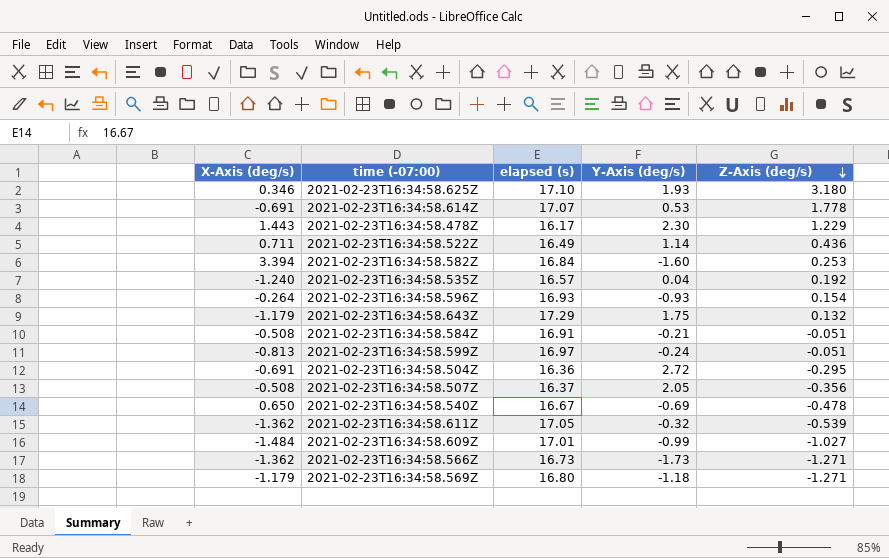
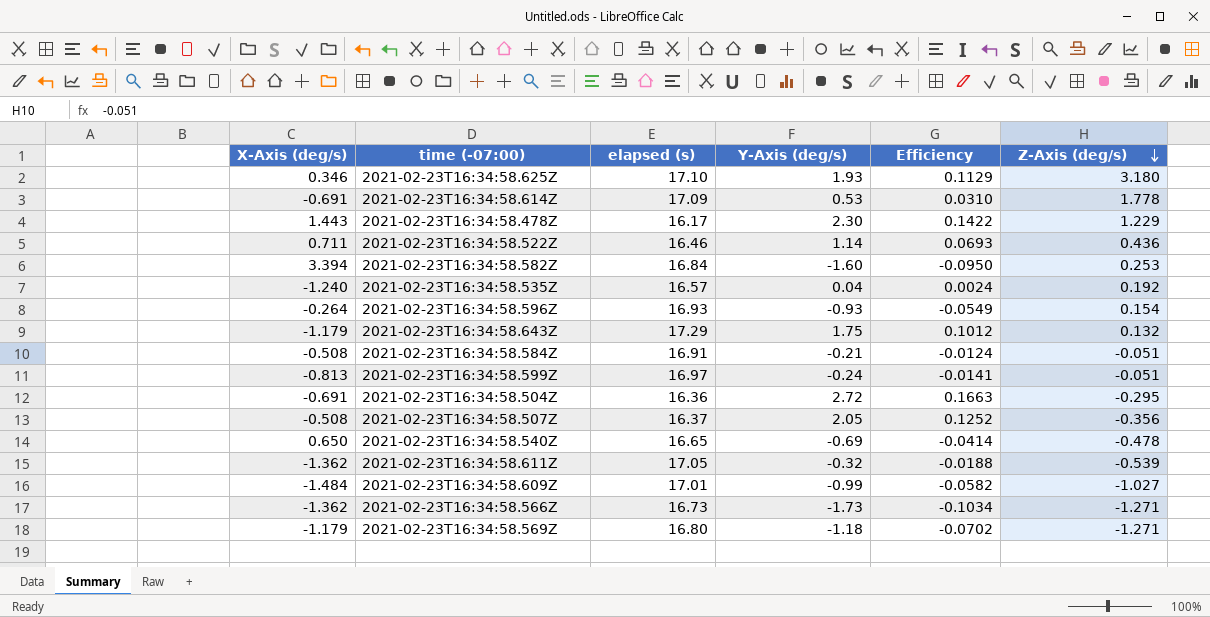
column Efficiency | formula: none -> [Y-Axis (deg/s)] / [elapsed (s)]
2021-02-23T16:34:58.614Z | elapsed (s): 17.07 -> 17.09
2021-02-23T16:34:58.522Z | elapsed (s): 16.49 -> 16.46
2021-02-23T16:34:58.540Z | elapsed (s): 16.67 -> 16.65

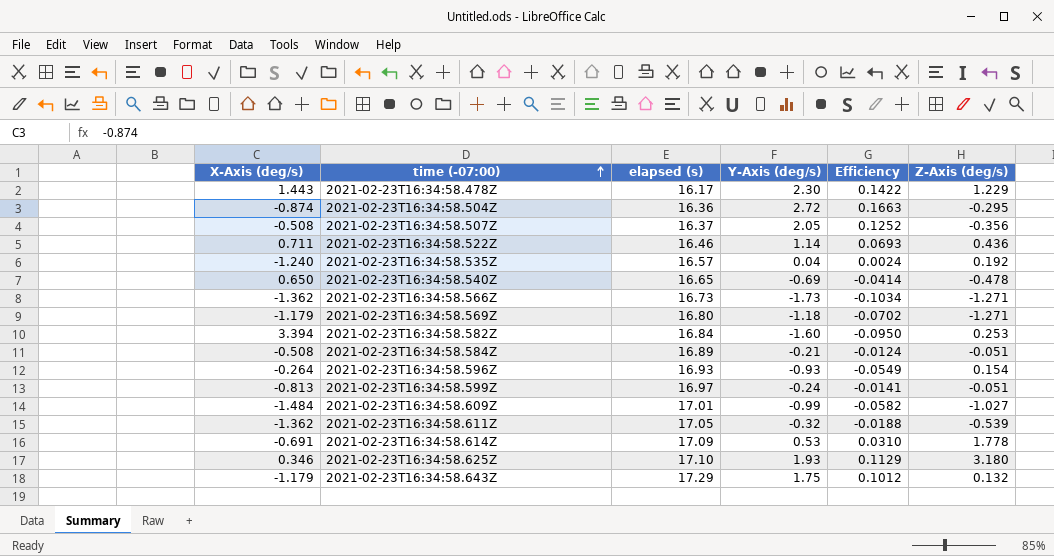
row order: Z-Axis (deg/s) descending -> time (-07:00) ascending
2021-02-23T16:34:58.504Z | X-Axis (deg/s): -0.691 -> -0.874
2021-02-23T16:34:58.584Z | elapsed (s): 16.91 -> 16.89

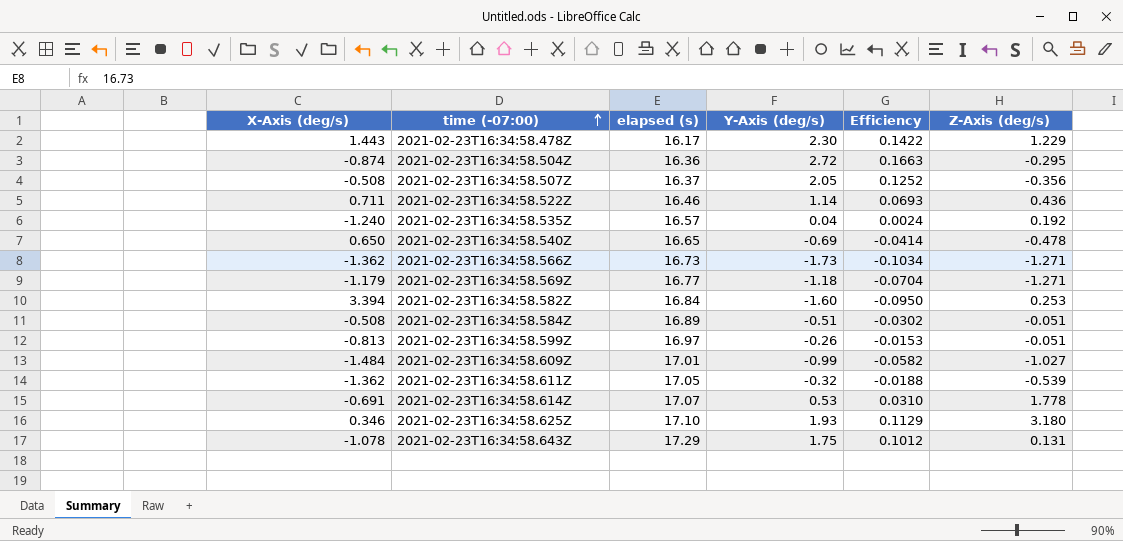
row 2021-02-23T16:34:58.596Z: -0.264 | 16.93 | -0.93 | -0.0549 | 0.154 -> none
2021-02-23T16:34:58.569Z | elapsed (s): 16.80 -> 16.77
2021-02-23T16:34:58.569Z | Efficiency: -0.0702 -> -0.0704
2021-02-23T16:34:58.584Z | Y-Axis (deg/s): -0.21 -> -0.51
2021-02-23T16:34:58.584Z | Efficiency: -0.0124 -> -0.0302
2021-02-23T16:34:58.599Z | Y-Axis (deg/s): -0.24 -> -0.26
2021-02-23T16:34:58.599Z | Efficiency: -0.0141 -> -0.0153
2021-02-23T16:34:58.614Z | elapsed (s): 17.09 -> 17.07
2021-02-23T16:34:58.643Z | X-Axis (deg/s): -1.179 -> -1.078
2021-02-23T16:34:58.643Z | Z-Axis (deg/s): 0.132 -> 0.131

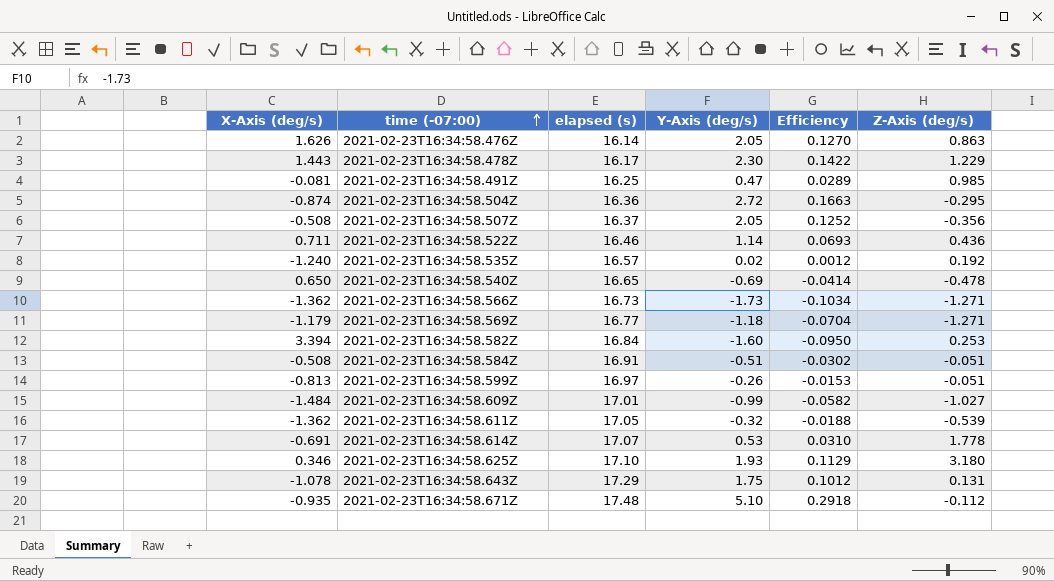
row 2021-02-23T16:34:58.476Z: none -> 1.626 | 16.14 | 2.05 | 0.1270 | 0.863
row 2021-02-23T16:34:58.491Z: none -> -0.081 | 16.25 | 0.47 | 0.0289 | 0.985
2021-02-23T16:34:58.535Z | Y-Axis (deg/s): 0.04 -> 0.02
2021-02-23T16:34:58.535Z | Efficiency: 0.0024 -> 0.0012
2021-02-23T16:34:58.584Z | elapsed (s): 16.89 -> 16.91
row 2021-02-23T16:34:58.671Z: none -> -0.935 | 17.48 | 5.10 | 0.2918 | -0.112

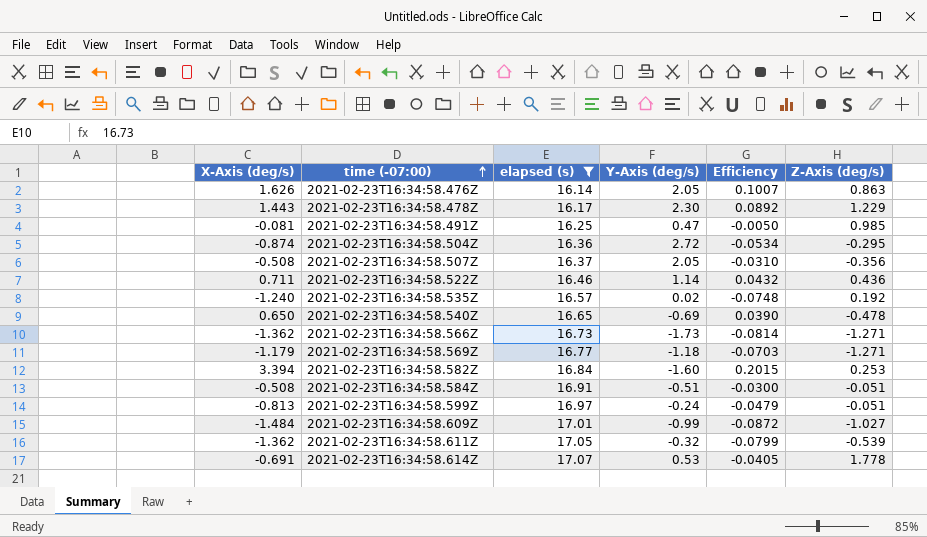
filter: none -> elapsed (s) <= 17.07
column Efficiency | formula: [Y-Axis (deg/s)] / [elapsed (s)] -> [X-Axis (deg/s)] / [elapsed (s)]
2021-02-23T16:34:58.599Z | Y-Axis (deg/s): -0.26 -> -0.24

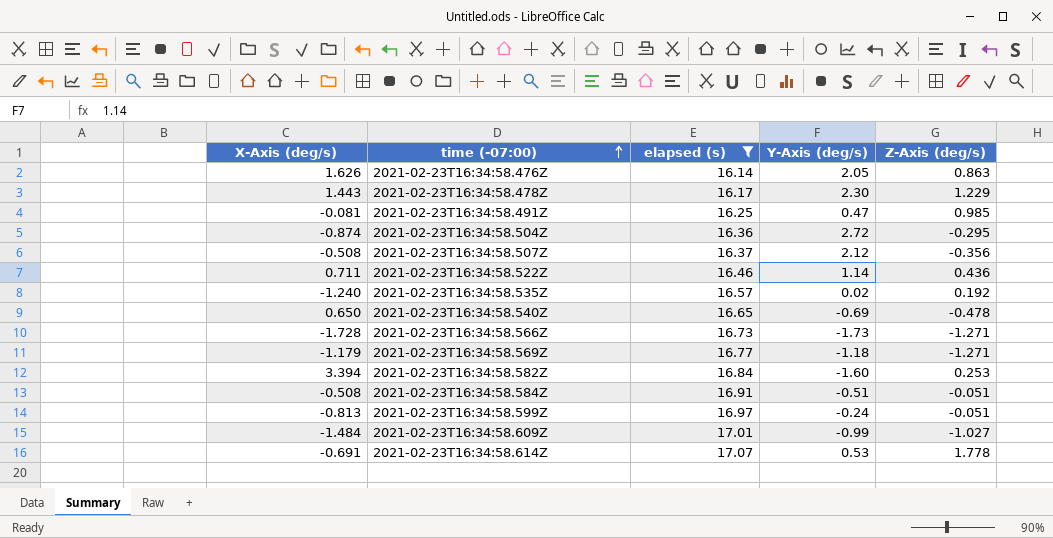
column Efficiency | formula: [X-Axis (deg/s)] / [elapsed (s)] -> none
row 2021-02-23T16:34:58.611Z: -1.362 | 17.05 | -0.32 | -0.0799 | -0.539 -> none
2021-02-23T16:34:58.507Z | Y-Axis (deg/s): 2.05 -> 2.12
2021-02-23T16:34:58.566Z | X-Axis (deg/s): -1.362 -> -1.728

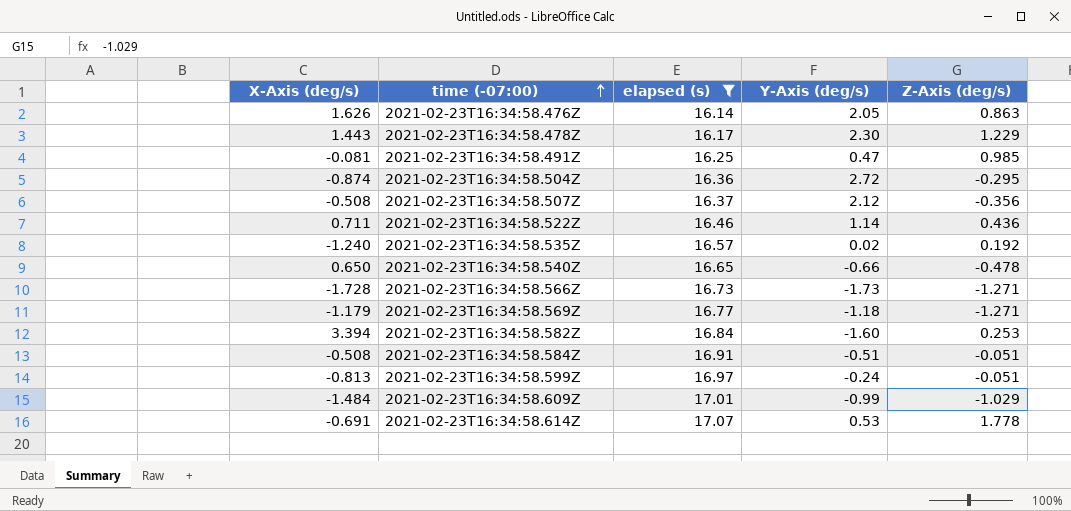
2021-02-23T16:34:58.540Z | Y-Axis (deg/s): -0.69 -> -0.66
2021-02-23T16:34:58.609Z | Z-Axis (deg/s): -1.027 -> -1.029

